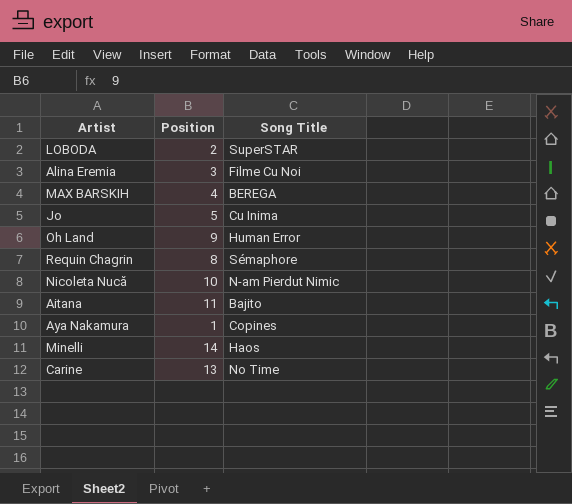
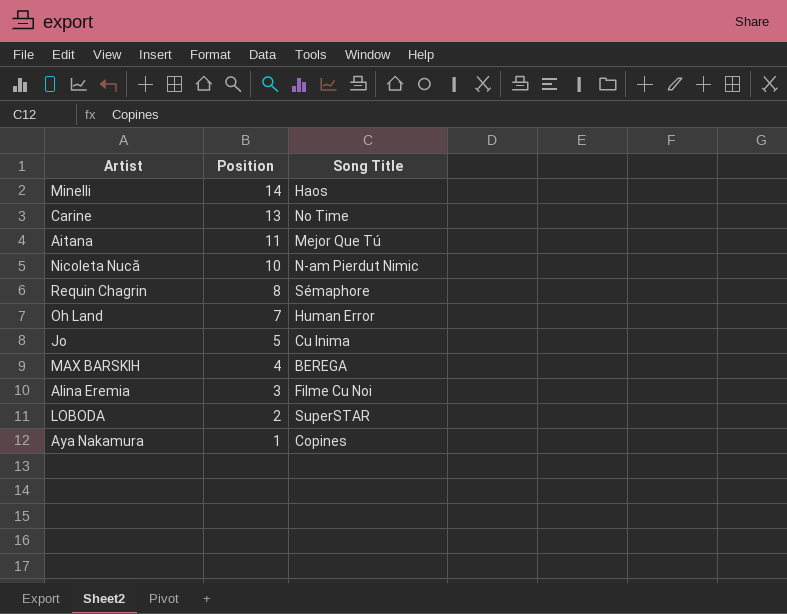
row order: none -> Position descending
Aitana | Song Title: Bajito -> Mejor Que Tú
Oh Land | Position: 9 -> 7

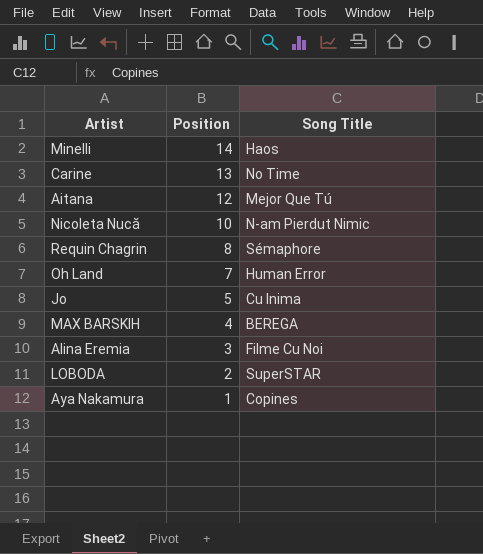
Aitana | Position: 11 -> 12

